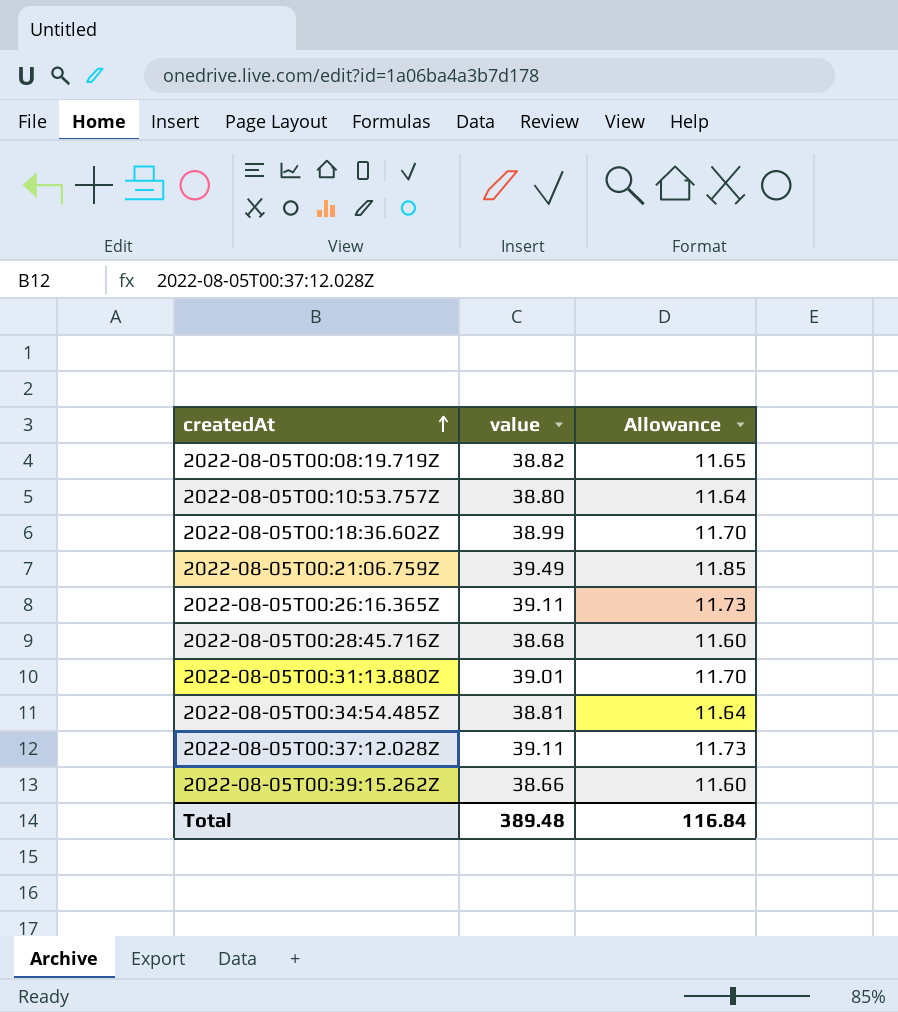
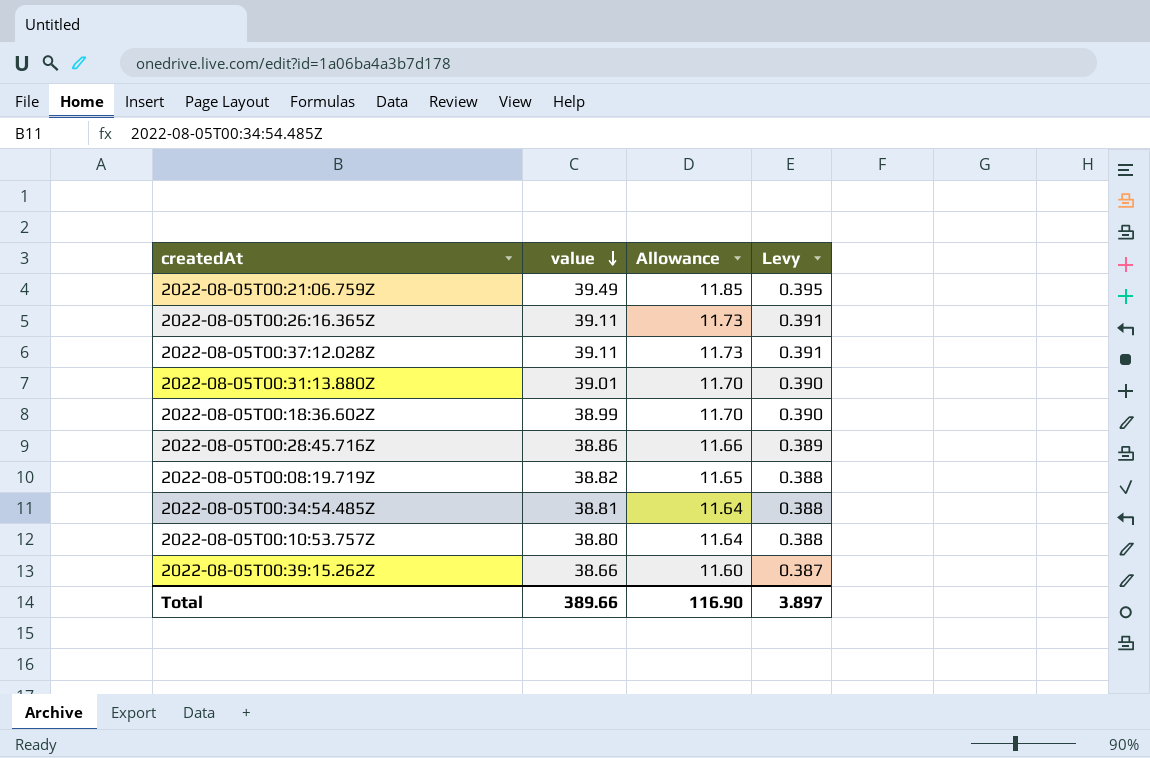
row order: createdAt ascending -> value descending
column Levy | formula: none -> [value] * 0.01
2022-08-05T00:28:45.716Z | value: 38.68 -> 38.86
2022-08-05T00:28:45.716Z | Allowance: 11.60 -> 11.66
Total | value: 389.48 -> 389.66
Total | Allowance: 116.84 -> 116.90

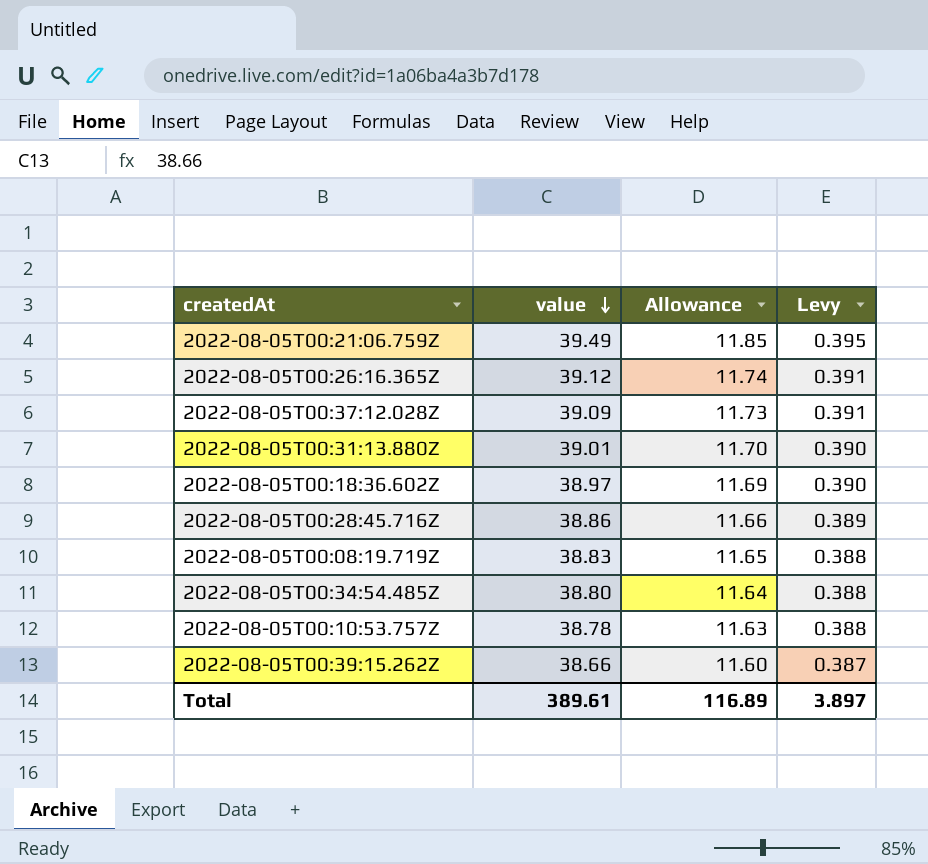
2022-08-05T00:26:16.365Z | value: 39.11 -> 39.12
2022-08-05T00:26:16.365Z | Allowance: 11.73 -> 11.74
2022-08-05T00:37:12.028Z | value: 39.11 -> 39.09
2022-08-05T00:18:36.602Z | value: 38.99 -> 38.97
2022-08-05T00:18:36.602Z | Allowance: 11.70 -> 11.69
2022-08-05T00:08:19.719Z | value: 38.82 -> 38.83
2022-08-05T00:34:54.485Z | value: 38.81 -> 38.80
2022-08-05T00:10:53.757Z | value: 38.80 -> 38.78
2022-08-05T00:10:53.757Z | Allowance: 11.64 -> 11.63
Total | value: 389.66 -> 389.61
Total | Allowance: 116.90 -> 116.89

